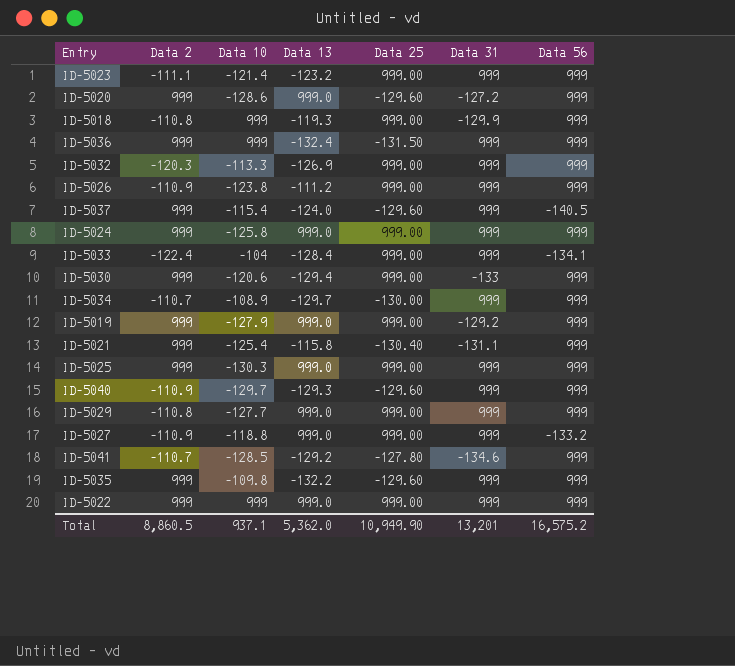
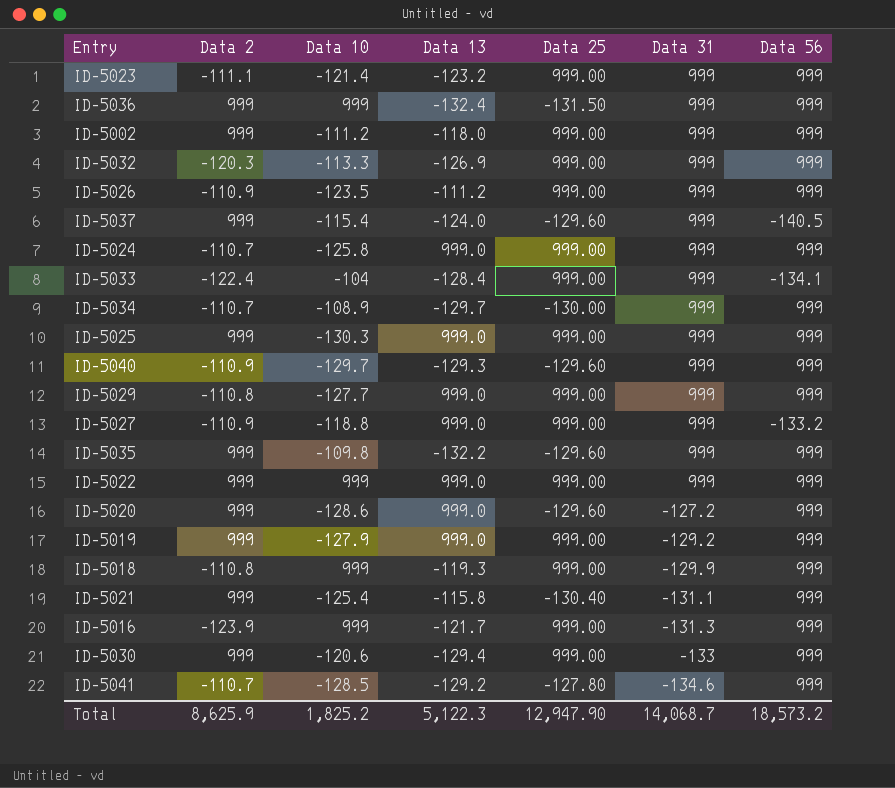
row order: none -> Data 31 descending
row ID-5002: none -> 999 | -111.2 | -118.0 | 999.00 | 999 | 999
ID-5026 | Data 10: -123.8 -> -123.5
ID-5024 | Data 2: 999 -> -110.7
row ID-5016: none -> -123.9 | 999 | -121.7 | 999.00 | -131.3 | 999
Total | Data 2: 8,860.5 -> 8,625.9
Total | Data 10: 937.1 -> 1,825.2
Total | Data 13: 5,362.0 -> 5,122.3
Total | Data 25: 10,949.90 -> 12,947.90
Total | Data 31: 13,201 -> 14,068.7
Total | Data 56: 16,575.2 -> 18,573.2

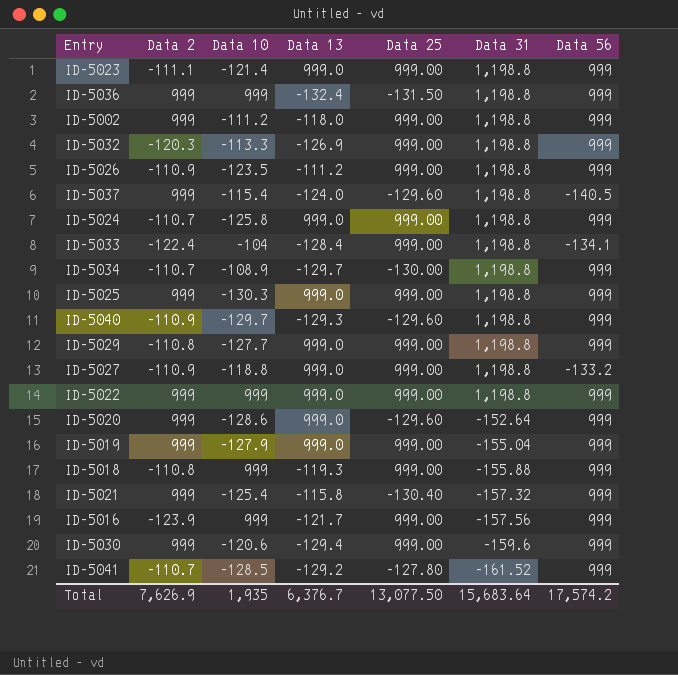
row ID-5035: 999 | -109.8 | -132.2 | -129.60 | 999 | 999 -> none
ID-5023 | Data 13: -123.2 -> 999.0
ID-5023 | Data 31: 999 -> 1,198.8
ID-5036 | Data 31: 999 -> 1,198.8
ID-5002 | Data 31: 999 -> 1,198.8
ID-5032 | Data 31: 999 -> 1,198.8
ID-5026 | Data 31: 999 -> 1,198.8
ID-5037 | Data 31: 999 -> 1,198.8
ID-5024 | Data 31: 999 -> 1,198.8
ID-5033 | Data 31: 999 -> 1,198.8
ID-5034 | Data 31: 999 -> 1,198.8
ID-5025 | Data 31: 999 -> 1,198.8
ID-5040 | Data 31: 999 -> 1,198.8
ID-5029 | Data 31: 999 -> 1,198.8
ID-5027 | Data 31: 999 -> 1,198.8
ID-5022 | Data 31: 999 -> 1,198.8
ID-5020 | Data 31: -127.2 -> -152.64
ID-5019 | Data 31: -129.2 -> -155.04
ID-5018 | Data 31: -129.9 -> -155.88
ID-5021 | Data 31: -131.1 -> -157.32
ID-5016 | Data 31: -131.3 -> -157.56
ID-5030 | Data 31: -133 -> -159.6
ID-5041 | Data 31: -134.6 -> -161.52
Total | Data 2: 8,625.9 -> 7,626.9
Total | Data 10: 1,825.2 -> 1,935
Total | Data 13: 5,122.3 -> 6,376.7
Total | Data 25: 12,947.90 -> 13,077.50
Total | Data 31: 14,068.7 -> 15,683.64
Total | Data 56: 18,573.2 -> 17,574.2

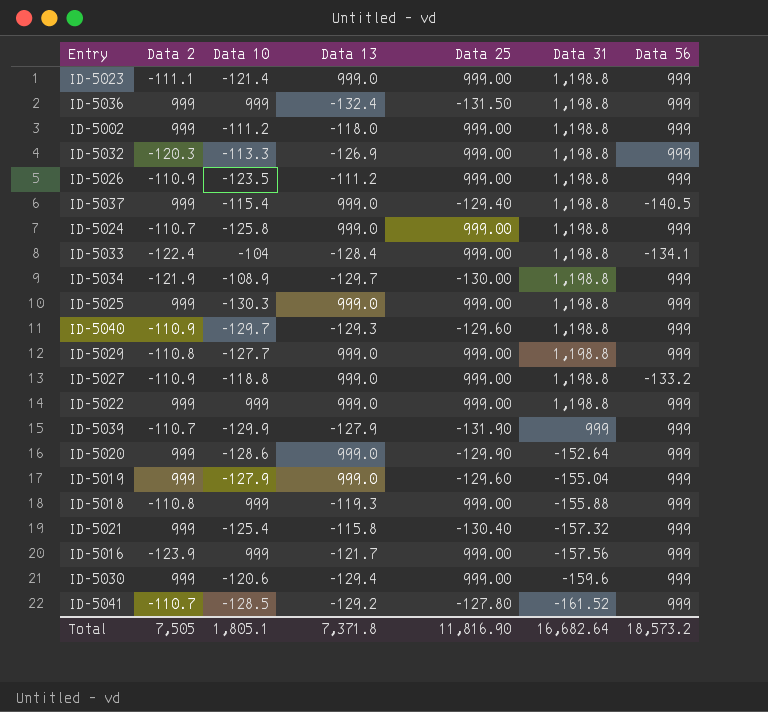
ID-5037 | Data 13: -124.0 -> 999.0
ID-5037 | Data 25: -129.60 -> -129.40
ID-5034 | Data 2: -110.7 -> -121.9
row ID-5039: none -> -110.7 | -129.9 | -127.9 | -131.90 | 999 | 999
ID-5020 | Data 25: -129.60 -> -129.90
ID-5019 | Data 25: 999.00 -> -129.60
Total | Data 2: 7,626.9 -> 7,505
Total | Data 10: 1,935 -> 1,805.1
Total | Data 13: 6,376.7 -> 7,371.8
Total | Data 25: 13,077.50 -> 11,816.90
Total | Data 31: 15,683.64 -> 16,682.64
Total | Data 56: 17,574.2 -> 18,573.2

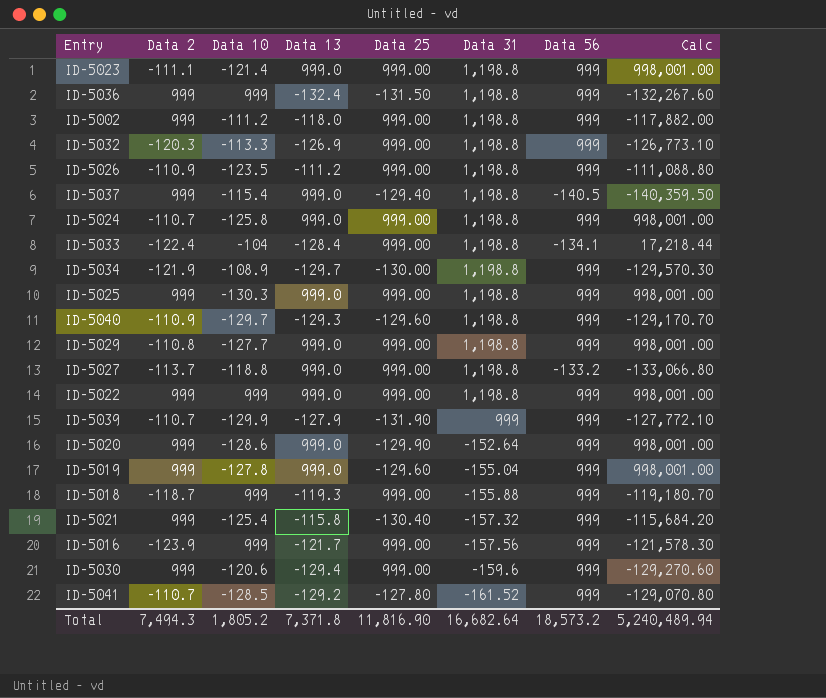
column Calc | formula: none -> [Data 13] * [Data 56]
ID-5027 | Data 2: -110.9 -> -113.7
ID-5019 | Data 10: -127.9 -> -127.8
ID-5018 | Data 2: -110.8 -> -118.7
Total | Data 2: 7,505 -> 7,494.3
Total | Data 10: 1,805.1 -> 1,805.2

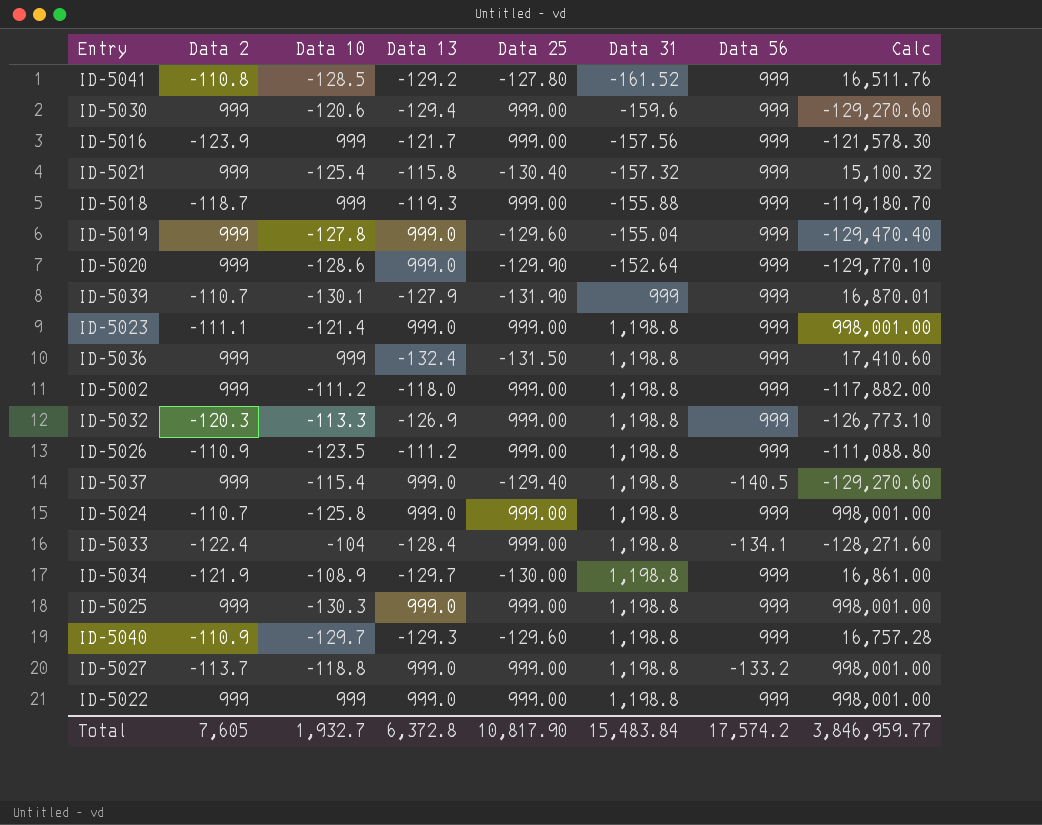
row order: Data 31 descending -> Data 31 ascending
column Calc | formula: [Data 13] * [Data 56] -> [Data 13] * [Data 25]
row ID-5029: -110.8 | -127.7 | 999.0 | 999.00 | 1,198.8 | 999 | 998,001.00 -> none
ID-5041 | Data 2: -110.7 -> -110.8
ID-5039 | Data 10: -129.9 -> -130.1
Total | Data 2: 7,494.3 -> 7,605
Total | Data 10: 1,805.2 -> 1,932.7
Total | Data 13: 7,371.8 -> 6,372.8
Total | Data 25: 11,816.90 -> 10,817.90
Total | Data 31: 16,682.64 -> 15,483.84
Total | Data 56: 18,573.2 -> 17,574.2
Total | Calc: 5,240,489.94 -> 3,846,959.77

